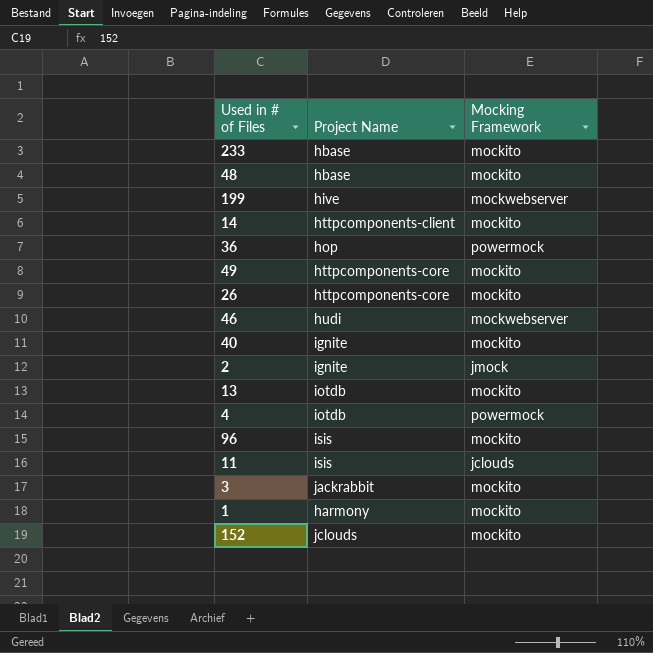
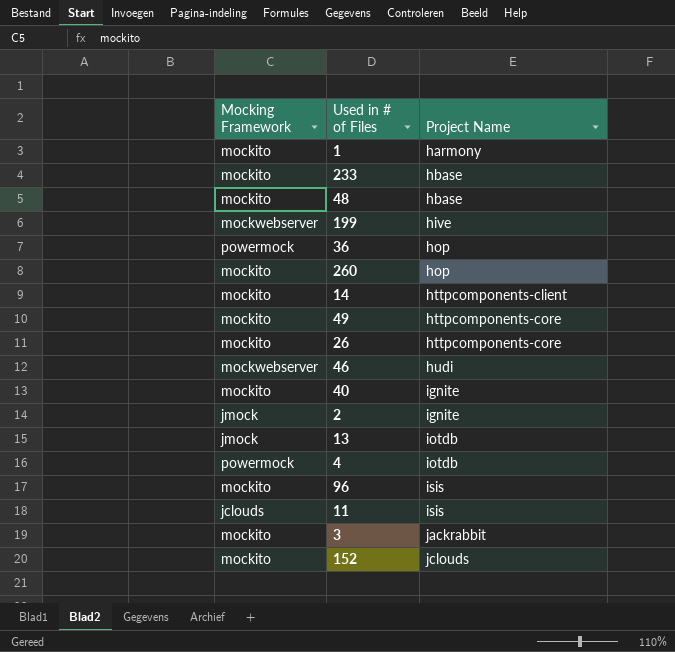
row order: none -> Project Name ascending
column Mocking Framework | position: 3 -> 1
row 260: none -> mockito | hop
13 | Mocking Framework: mockito -> jmock

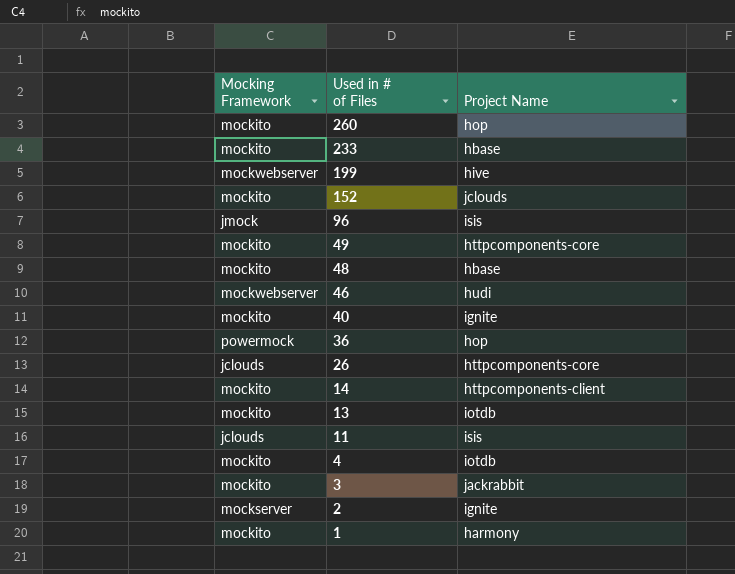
row order: Project Name ascending -> Used in # of Files descending
96 | Mocking Framework: mockito -> jmock
26 | Mocking Framework: mockito -> jclouds
13 | Mocking Framework: jmock -> mockito
4 | Mocking Framework: powermock -> mockito
2 | Mocking Framework: jmock -> mockserver

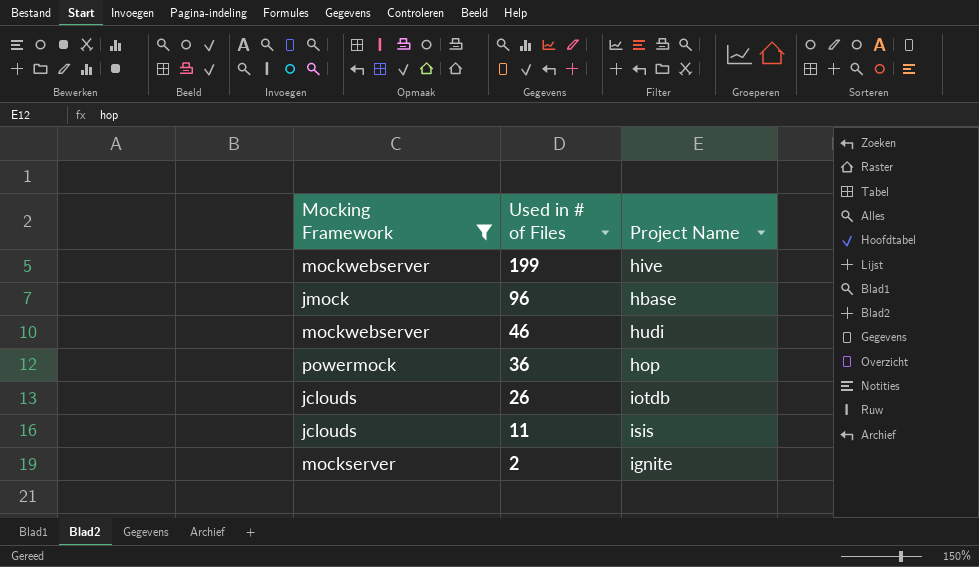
filter: none -> Mocking Framework != mockito
96 | Project Name: isis -> hbase
26 | Project Name: httpcomponents-core -> iotdb

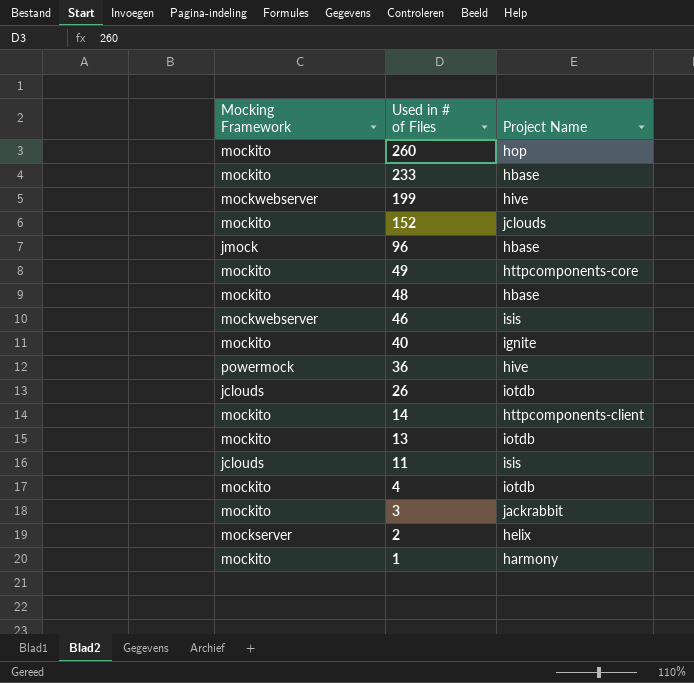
filter: Mocking Framework != mockito -> none
46 | Project Name: hudi -> isis
36 | Project Name: hop -> hive
2 | Project Name: ignite -> helix

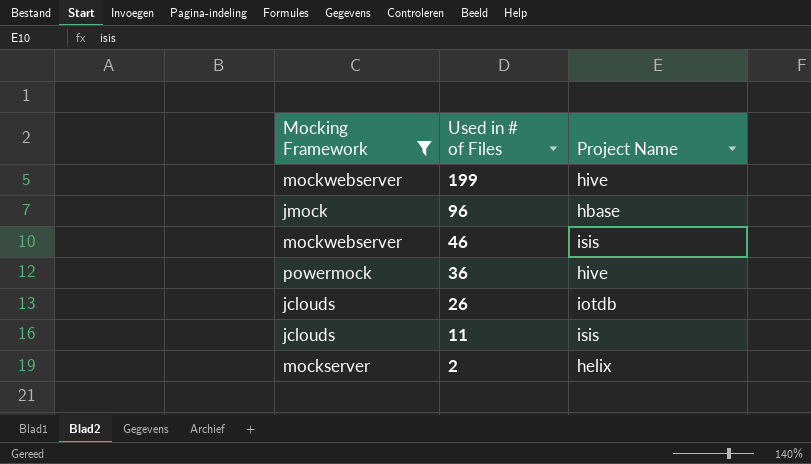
filter: none -> Mocking Framework != mockito

